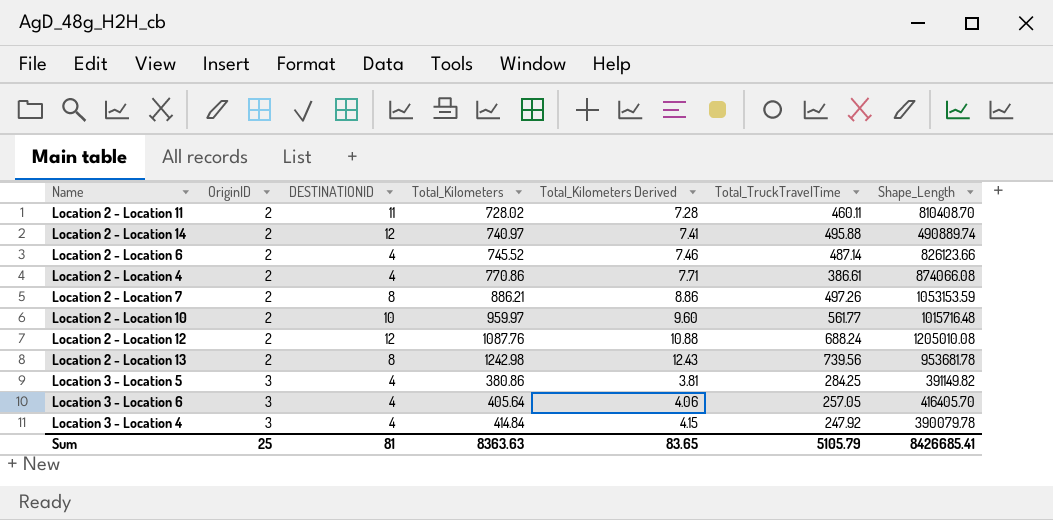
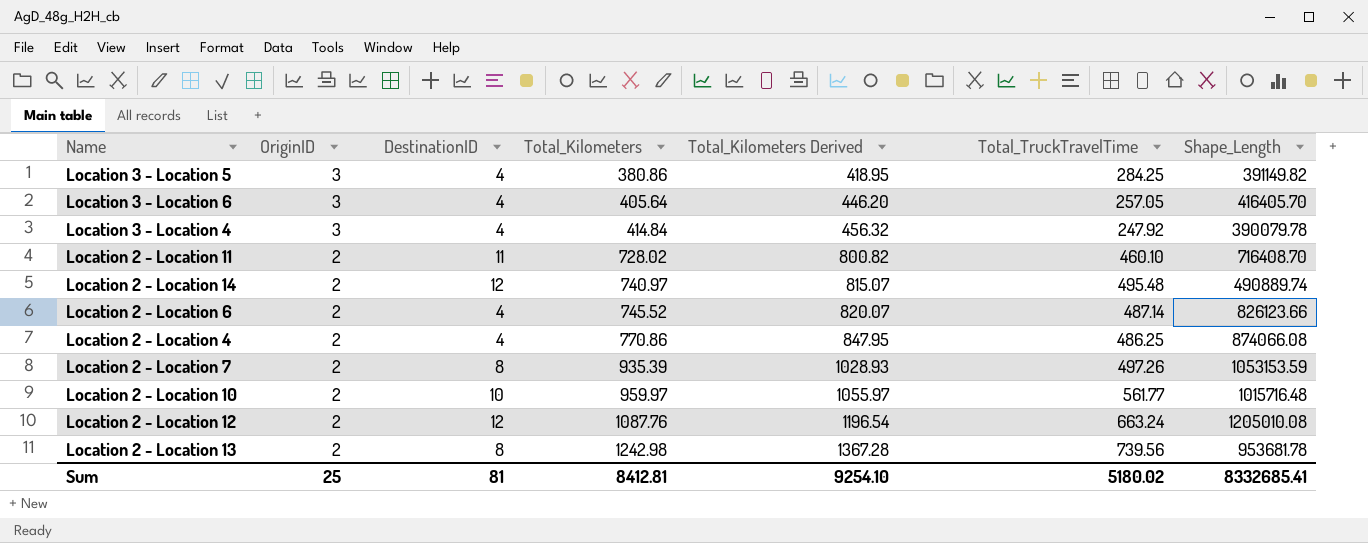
row order: OriginID ascending -> OriginID descending
column name: DESTINATIONID -> DestinationID
column Total_Kilometers Derived | formula: [Total_Kilometers] * 0.01 -> [Total_Kilometers] * 1.1
Location 2 - Location 11 | Total_TruckTravelTime: 460.11 -> 460.10
Location 2 - Location 11 | Shape_Length: 810408.70 -> 716408.70
Location 2 - Location 14 | Total_TruckTravelTime: 495.88 -> 495.48
Location 2 - Location 4 | Total_TruckTravelTime: 386.61 -> 486.25
Location 2 - Location 7 | Total_Kilometers: 886.21 -> 935.39
Location 2 - Location 12 | Total_TruckTravelTime: 688.24 -> 663.24
Sum | Total_Kilometers: 8363.63 -> 8412.81
Sum | Total_Kilometers Derived: 83.65 -> 9254.10
Sum | Total_TruckTravelTime: 5105.79 -> 5180.02
Sum | Shape_Length: 8426685.41 -> 8332685.41

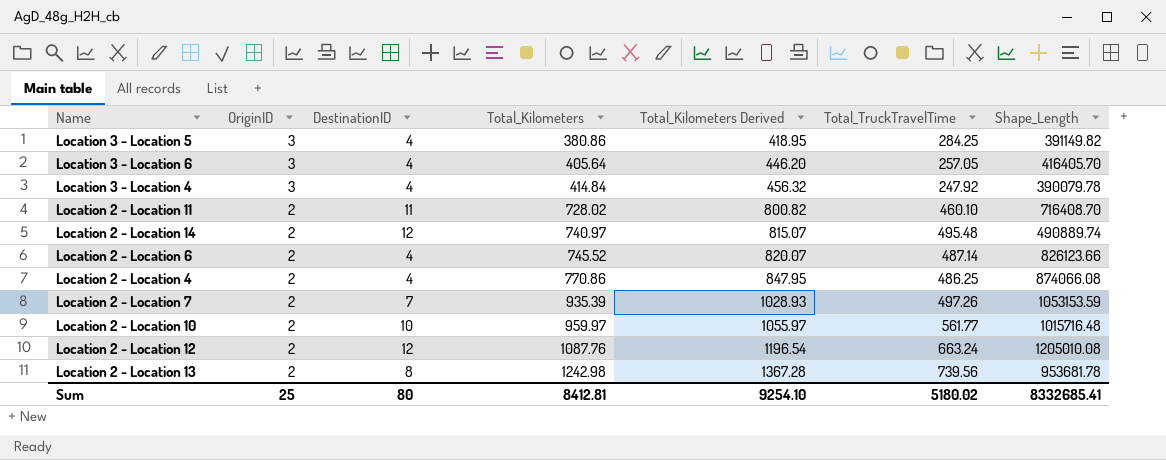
Location 2 - Location 7 | DestinationID: 8 -> 7
Sum | DestinationID: 81 -> 80

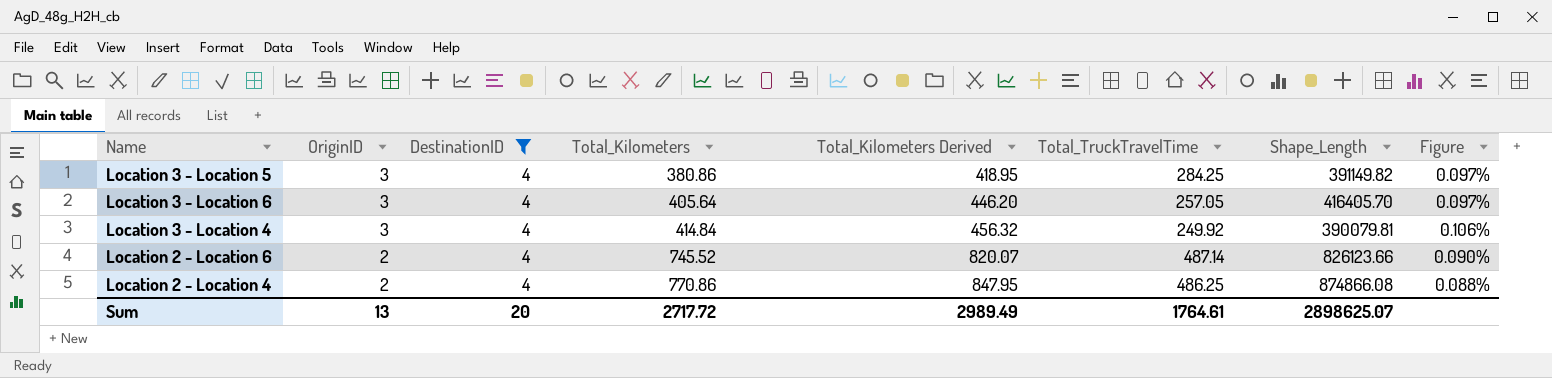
filter: none -> DestinationID = 4
column Figure | formula: none -> [Total_Kilometers] / [Shape_Length]
Location 3 - Location 4 | Total_TruckTravelTime: 247.92 -> 249.92
Location 3 - Location 4 | Shape_Length: 390079.78 -> 390079.81
Location 2 - Location 4 | Shape_Length: 874066.08 -> 874866.08
Sum | OriginID: 25 -> 13
Sum | DestinationID: 80 -> 20
Sum | Total_Kilometers: 8412.81 -> 2717.72
Sum | Total_Kilometers Derived: 9254.10 -> 2989.49
Sum | Total_TruckTravelTime: 5180.02 -> 1764.61
Sum | Shape_Length: 8332685.41 -> 2898625.07

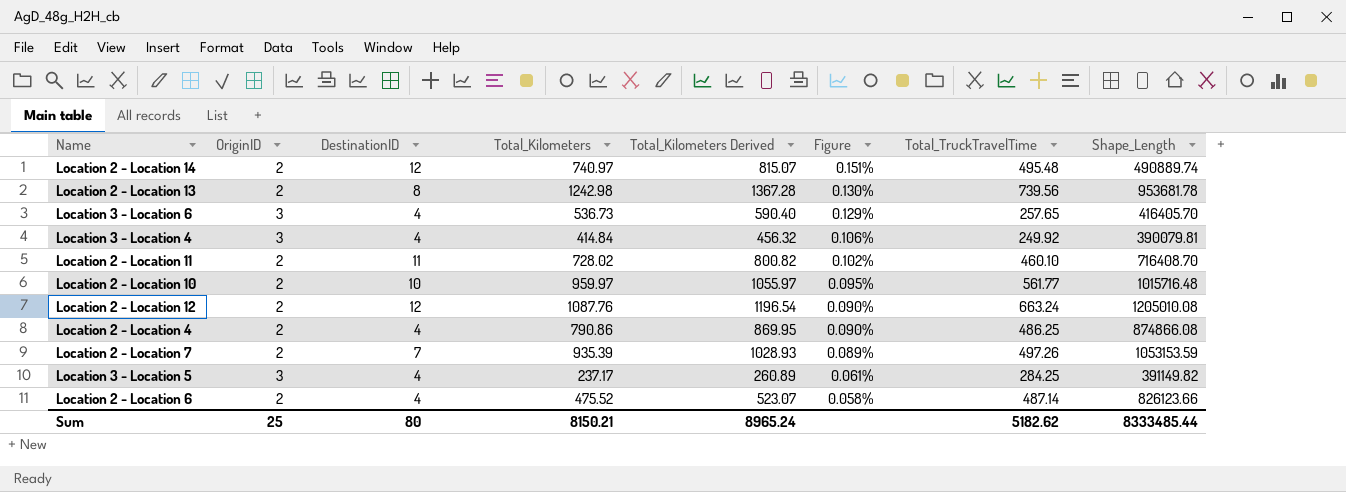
filter: DestinationID = 4 -> none
row order: OriginID descending -> Figure descending
column Figure | position: 8 -> 6
Location 3 - Location 6 | Total_Kilometers: 405.64 -> 536.73
Location 3 - Location 6 | Total_Kilometers Derived: 446.20 -> 590.40
Location 3 - Location 6 | Figure: 0.097% -> 0.129%
Location 3 - Location 6 | Total_TruckTravelTime: 257.05 -> 257.65
Location 2 - Location 4 | Total_Kilometers: 770.86 -> 790.86
Location 2 - Location 4 | Total_Kilometers Derived: 847.95 -> 869.95
Location 2 - Location 4 | Figure: 0.088% -> 0.090%
Location 3 - Location 5 | Total_Kilometers: 380.86 -> 237.17
Location 3 - Location 5 | Total_Kilometers Derived: 418.95 -> 260.89
Location 3 - Location 5 | Figure: 0.097% -> 0.061%
Location 2 - Location 6 | Total_Kilometers: 745.52 -> 475.52
Location 2 - Location 6 | Total_Kilometers Derived: 820.07 -> 523.07
Location 2 - Location 6 | Figure: 0.090% -> 0.058%
Sum | OriginID: 13 -> 25
Sum | DestinationID: 20 -> 80
Sum | Total_Kilometers: 2717.72 -> 8150.21
Sum | Total_Kilometers Derived: 2989.49 -> 8965.24
Sum | Total_TruckTravelTime: 1764.61 -> 5182.62
Sum | Shape_Length: 2898625.07 -> 8333485.44

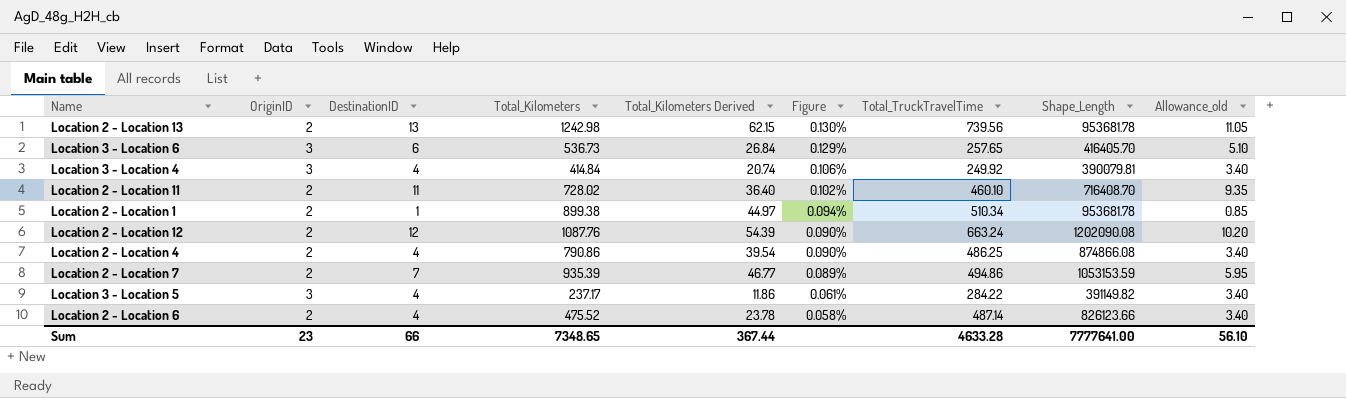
column Total_Kilometers Derived | formula: [Total_Kilometers] * 1.1 -> [Total_Kilometers] * 0.05
column Allowance_old | formula: none -> [DestinationID] * 0.85
row Location 2 - Location 14: 2 | 12 | 740.97 | 815.07 | 0.151% | 495.48 | 490889.74 -> none
row Location 2 - Location 10: 2 | 10 | 959.97 | 1055.97 | 0.095% | 561.77 | 1015716.48 -> none
Location 2 - Location 13 | DestinationID: 8 -> 13
Location 3 - Location 6 | DestinationID: 4 -> 6
row Location 2 - Location 1: none -> 2 | 1 | 899.38 | 44.97 | 0.094% | 510.34 | 953681.78 | 0.85
Location 2 - Location 12 | Shape_Length: 1205010.08 -> 1202090.08
Location 2 - Location 7 | Total_TruckTravelTime: 497.26 -> 494.86
Location 3 - Location 5 | Total_TruckTravelTime: 284.25 -> 284.22
Sum | OriginID: 25 -> 23
Sum | DestinationID: 80 -> 66
Sum | Total_Kilometers: 8150.21 -> 7348.65
Sum | Total_Kilometers Derived: 8965.24 -> 367.44
Sum | Total_TruckTravelTime: 5182.62 -> 4633.28
Sum | Shape_Length: 8333485.44 -> 7777641.00

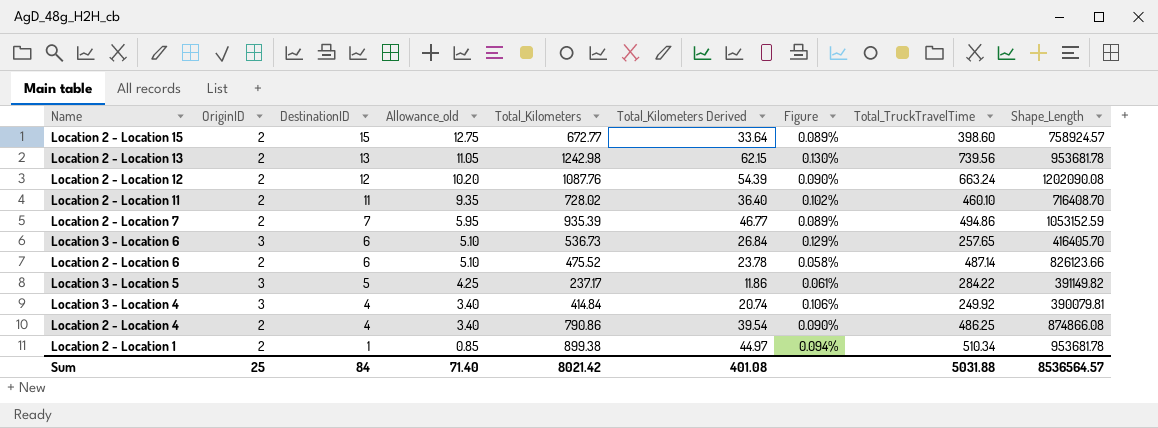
row order: Figure descending -> DestinationID descending
column Allowance_old | position: 9 -> 4
row Location 2 - Location 15: none -> 2 | 15 | 12.75 | 672.77 | 33.64 | 0.089% | 398.60 | 758924.57
Location 2 - Location 7 | Shape_Length: 1053153.59 -> 1053152.59
Location 2 - Location 6 | DestinationID: 4 -> 6
Location 2 - Location 6 | Allowance_old: 3.40 -> 5.10
Location 3 - Location 5 | DestinationID: 4 -> 5
Location 3 - Location 5 | Allowance_old: 3.40 -> 4.25
Sum | OriginID: 23 -> 25
Sum | DestinationID: 66 -> 84
Sum | Allowance_old: 56.10 -> 71.40
Sum | Total_Kilometers: 7348.65 -> 8021.42
Sum | Total_Kilometers Derived: 367.44 -> 401.08
Sum | Total_TruckTravelTime: 4633.28 -> 5031.88
Sum | Shape_Length: 7777641.00 -> 8536564.57

